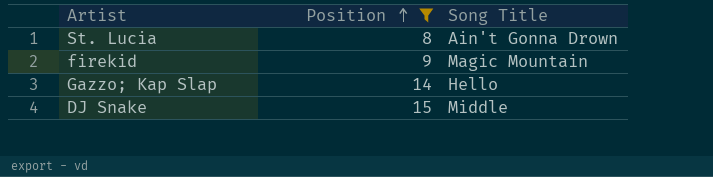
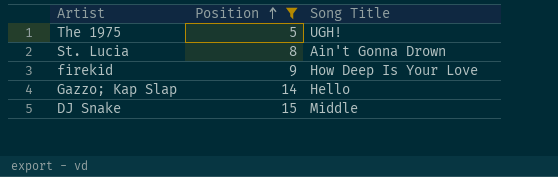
row The 1975: none -> 5 | UGH!
firekid | Song Title: Magic Mountain -> How Deep Is Your Love

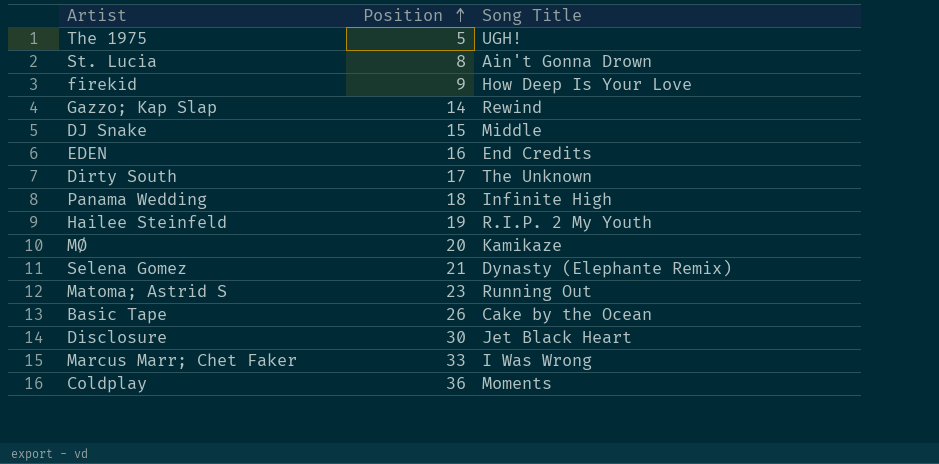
filter: Position <= 15 -> none
Gazzo; Kap Slap | Song Title: Hello -> Rewind

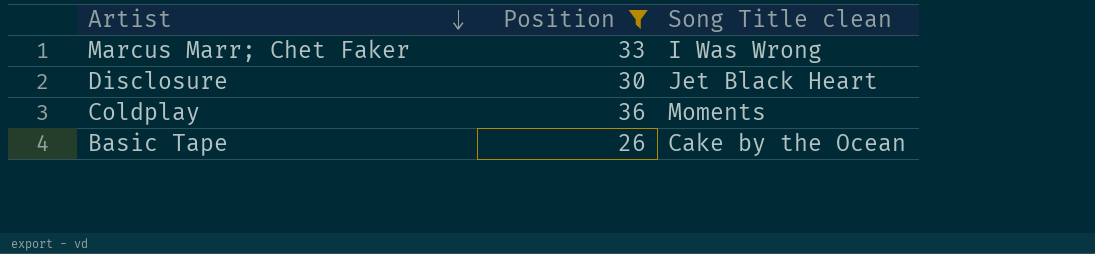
filter: none -> Position >= 26
row order: Position ascending -> Artist descending
column name: Song Title -> Song Title clean

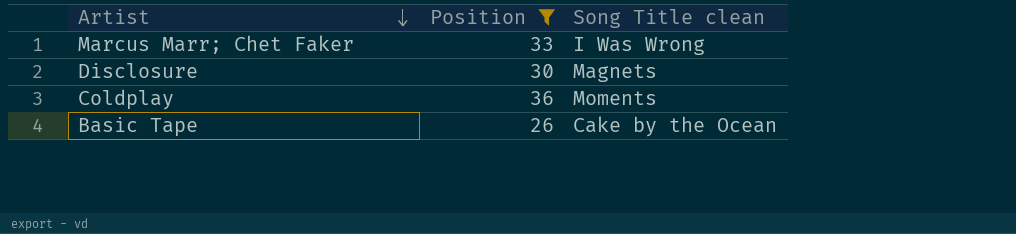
Disclosure | Song Title clean: Jet Black Heart -> Magnets

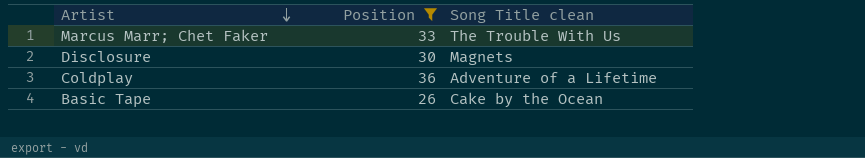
Marcus Marr; Chet Faker | Song Title clean: I Was Wrong -> The Trouble With Us
Coldplay | Song Title clean: Moments -> Adventure of a Lifetime

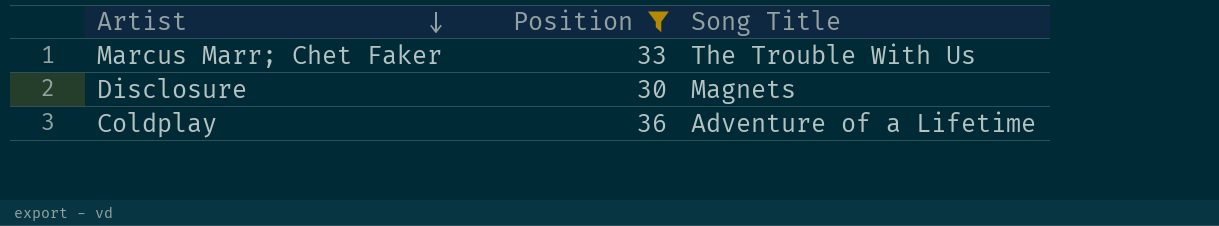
column name: Song Title clean -> Song Title
row Basic Tape: 26 | Cake by the Ocean -> none

